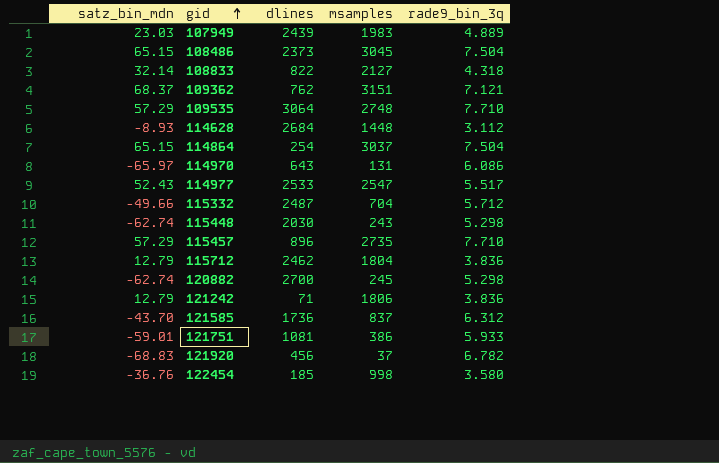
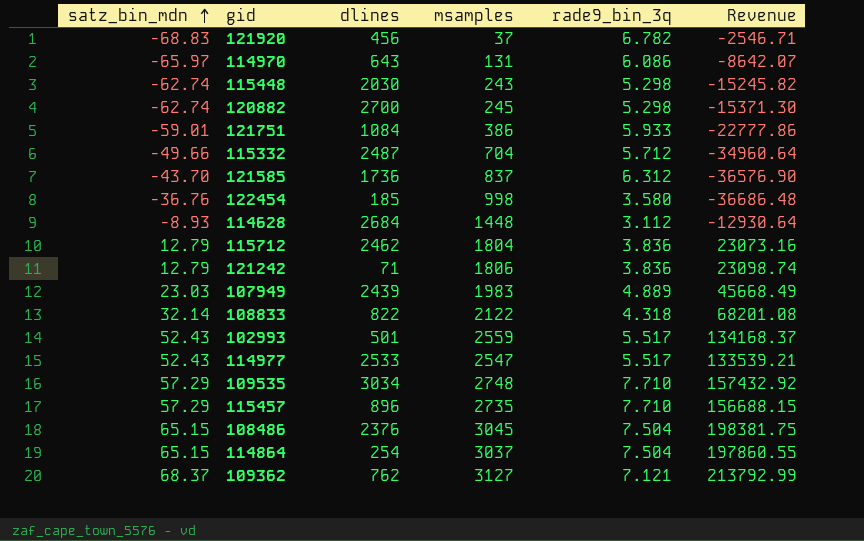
row order: gid ascending -> satz_bin_mdn ascending
column Revenue | formula: none -> [satz_bin_mdn] * [msamples]
121751 | dlines: 1081 -> 1084
108833 | msamples: 2127 -> 2122
row 102993: none -> 52.43 | 501 | 2559 | 5.517 | 134168.37
109535 | dlines: 3064 -> 3034
108486 | dlines: 2373 -> 2376
109362 | msamples: 3151 -> 3127

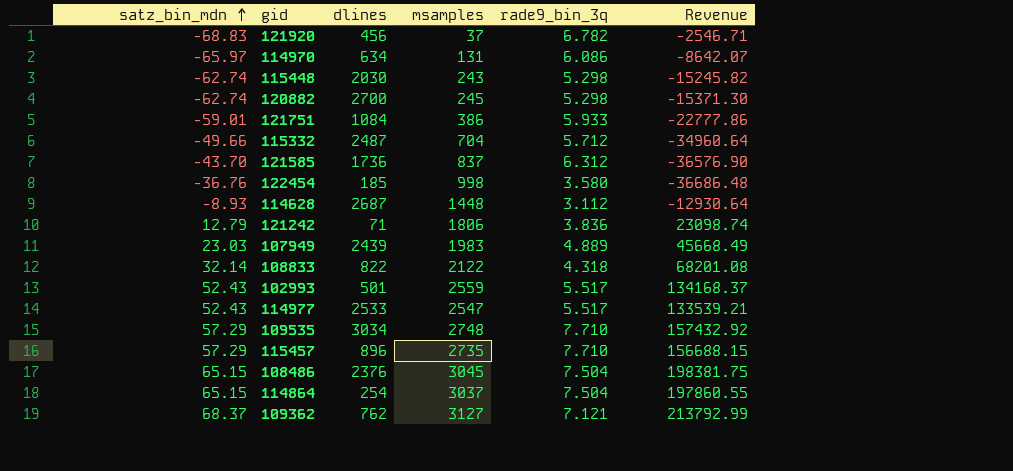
row 115712: 12.79 | 2462 | 1804 | 3.836 | 23073.16 -> none
114970 | dlines: 643 -> 634
114628 | dlines: 2684 -> 2687

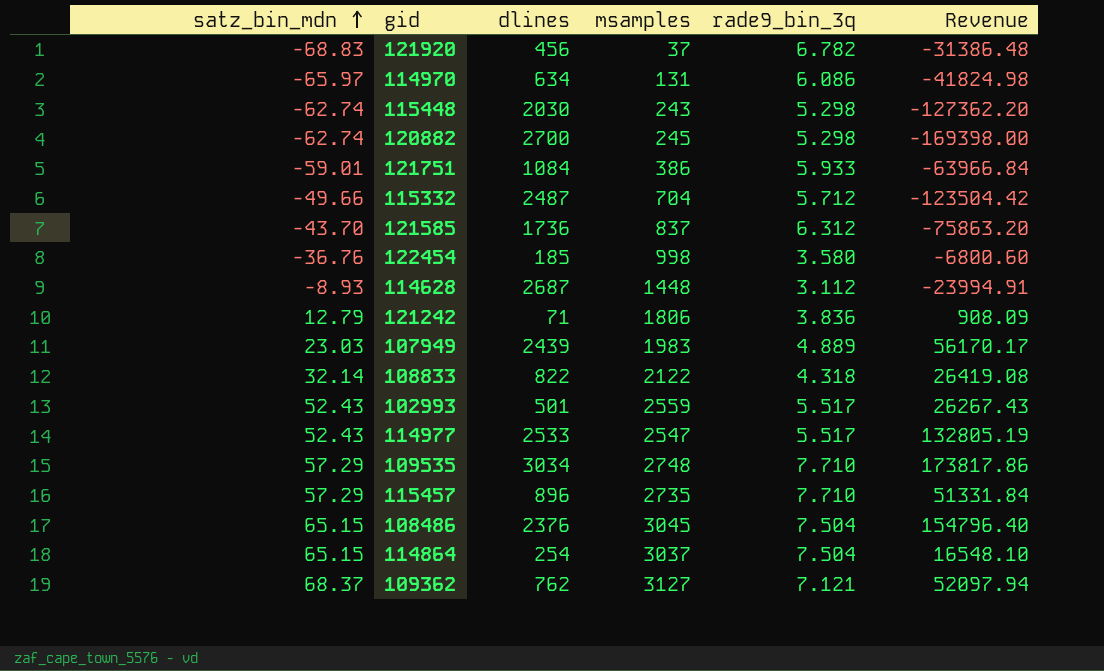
column Revenue | formula: [satz_bin_mdn] * [msamples] -> [satz_bin_mdn] * [dlines]

